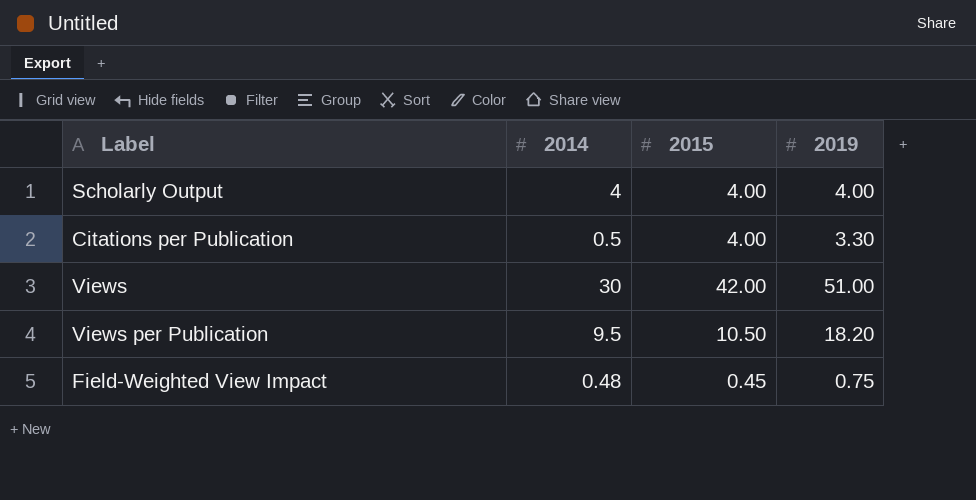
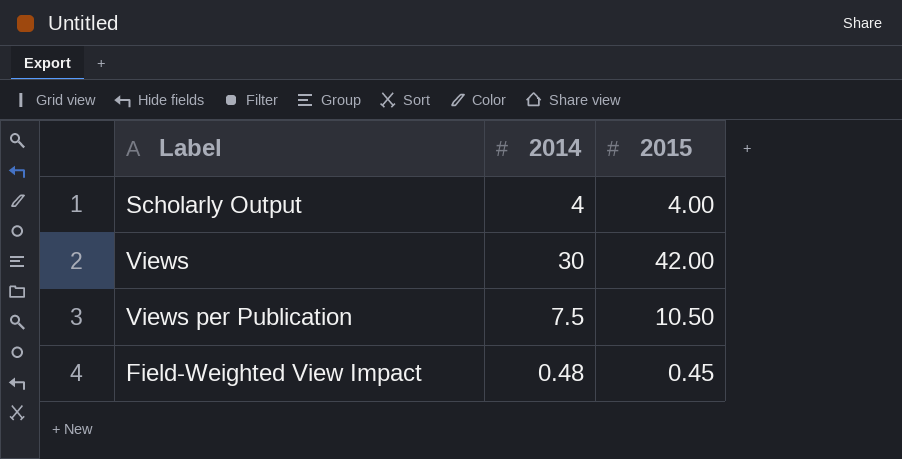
column 2019 | position: 4 -> none
row Citations per Publication: 0.5 | 4.00 | 3.30 -> none
Views per Publication | 2014: 9.5 -> 7.5

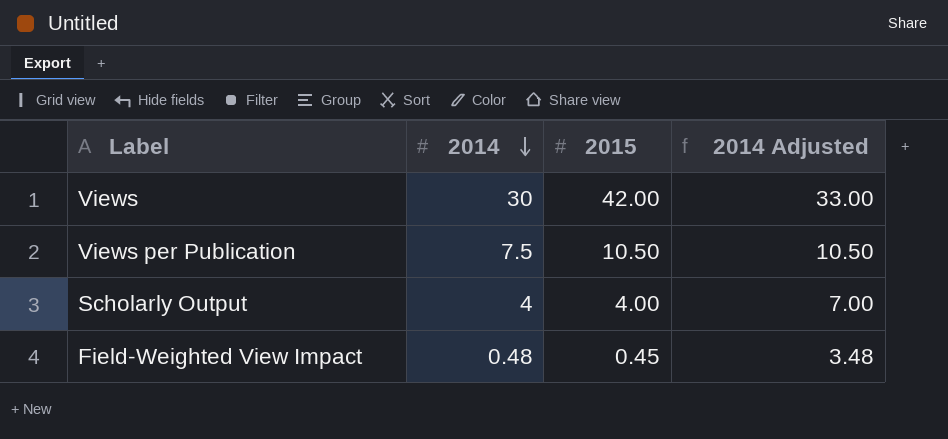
row order: none -> 2014 descending
column 2014 Adjusted | formula: none -> [2014] + 3

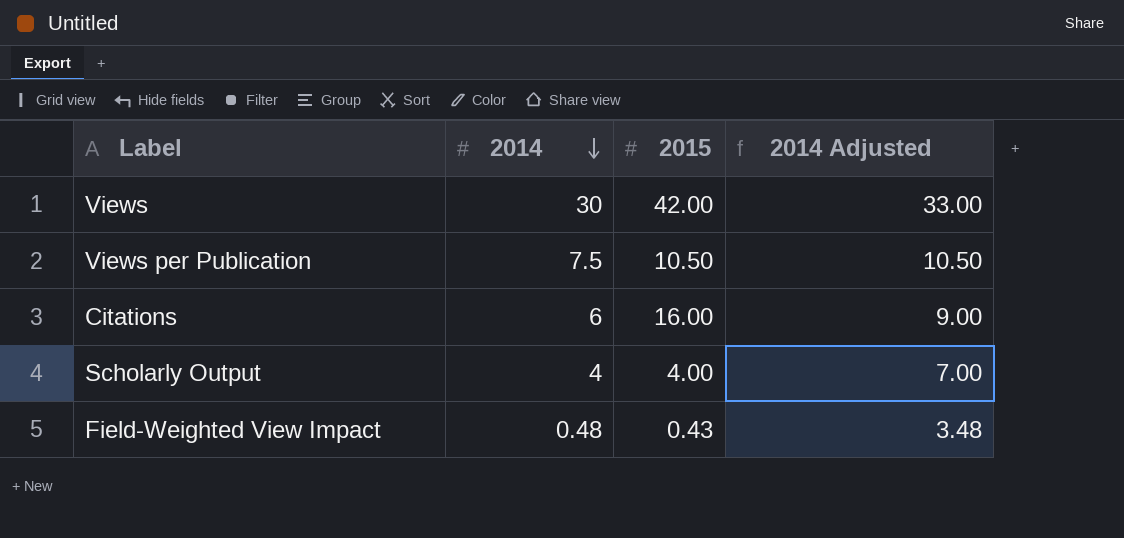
row Citations: none -> 6 | 16.00 | 9.00
Field-Weighted View Impact | 2015: 0.45 -> 0.43

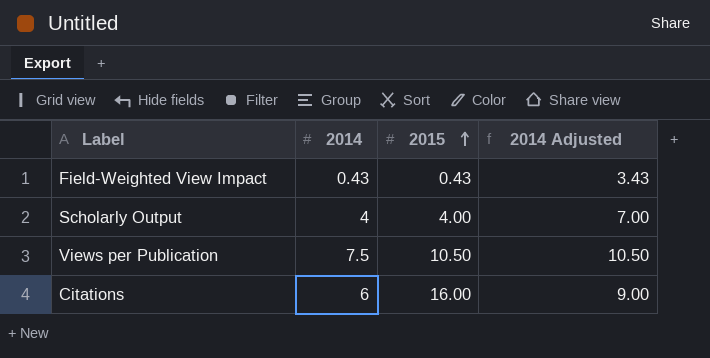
row order: 2014 descending -> 2015 ascending
row Views: 30 | 42.00 | 33.00 -> none
Field-Weighted View Impact | 2014: 0.48 -> 0.43
Field-Weighted View Impact | 2014 Adjusted: 3.48 -> 3.43

